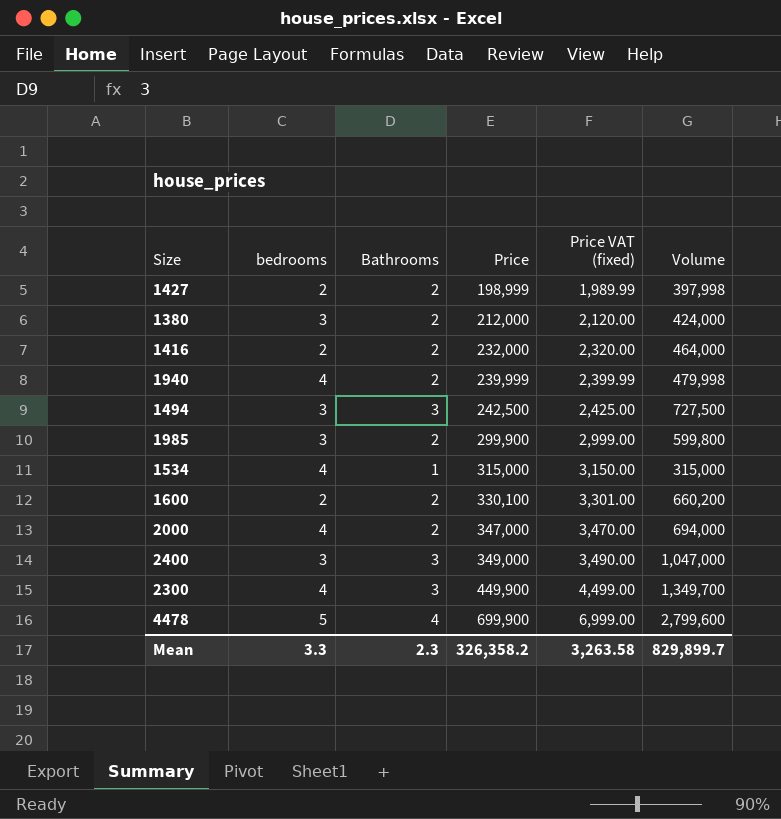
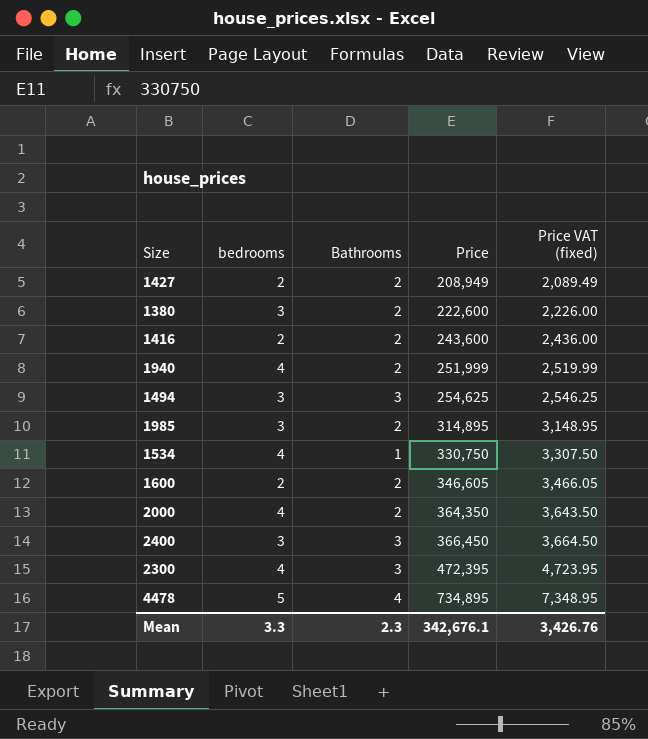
column Volume | formula: [Bathrooms] * [Price] -> none
1427 | Price: 198,999 -> 208,949
1427 | Price VAT (fixed): 1,989.99 -> 2,089.49
1380 | Price: 212,000 -> 222,600
1380 | Price VAT (fixed): 2,120.00 -> 2,226.00
1416 | Price: 232,000 -> 243,600
1416 | Price VAT (fixed): 2,320.00 -> 2,436.00
1940 | Price: 239,999 -> 251,999
1940 | Price VAT (fixed): 2,399.99 -> 2,519.99
1494 | Price: 242,500 -> 254,625
1494 | Price VAT (fixed): 2,425.00 -> 2,546.25
1985 | Price: 299,900 -> 314,895
1985 | Price VAT (fixed): 2,999.00 -> 3,148.95
1534 | Price: 315,000 -> 330,750
1534 | Price VAT (fixed): 3,150.00 -> 3,307.50
1600 | Price: 330,100 -> 346,605
1600 | Price VAT (fixed): 3,301.00 -> 3,466.05
2000 | Price: 347,000 -> 364,350
2000 | Price VAT (fixed): 3,470.00 -> 3,643.50
2400 | Price: 349,000 -> 366,450
2400 | Price VAT (fixed): 3,490.00 -> 3,664.50
2300 | Price: 449,900 -> 472,395
2300 | Price VAT (fixed): 4,499.00 -> 4,723.95
4478 | Price: 699,900 -> 734,895
4478 | Price VAT (fixed): 6,999.00 -> 7,348.95
Mean | Price: 326,358.2 -> 342,676.1
Mean | Price VAT (fixed): 3,263.58 -> 3,426.76

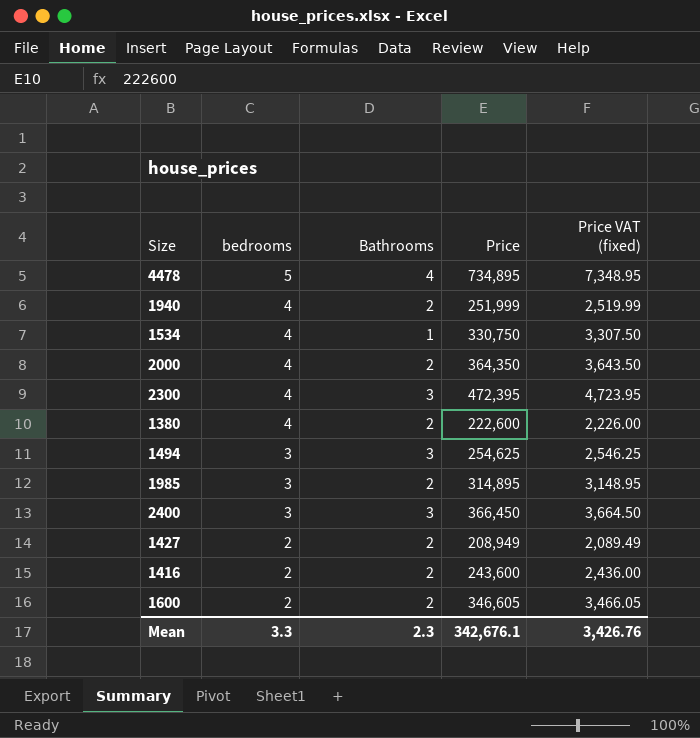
row order: Price ascending -> bedrooms descending
1380 | bedrooms: 3 -> 4

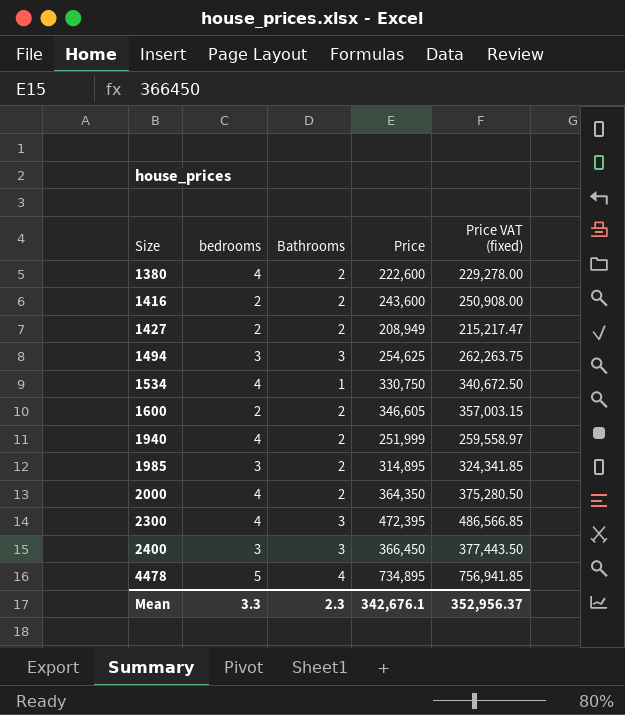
row order: bedrooms descending -> Size ascending
column Price VAT (fixed) | formula: [Price] * 0.01 -> [Price] * 1.03
Mean | Price VAT (fixed): 3,426.76 -> 352,956.37

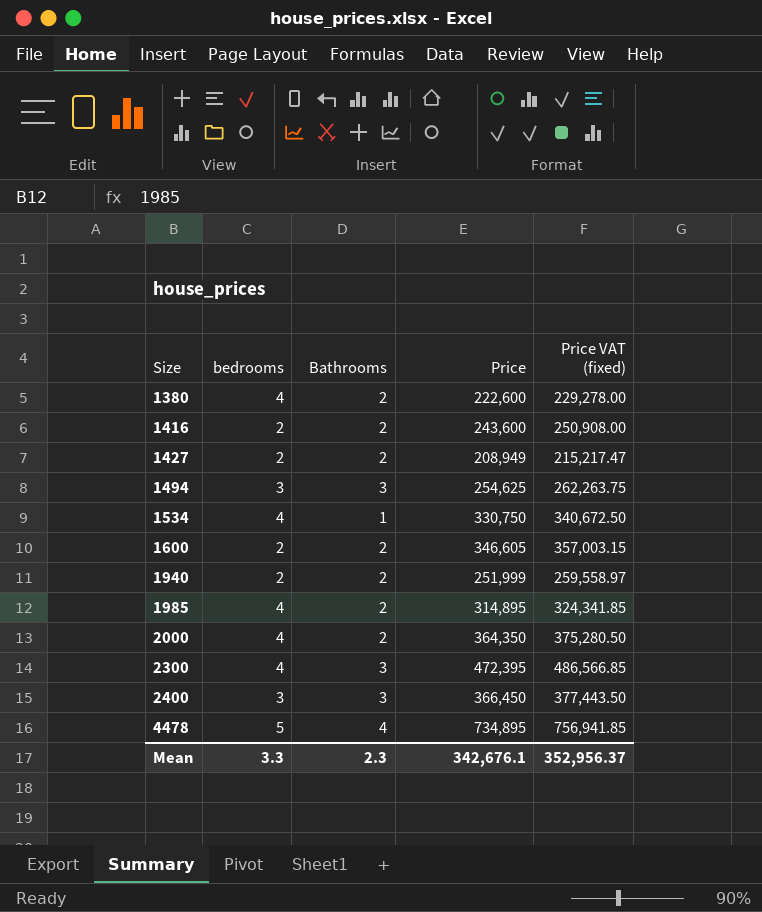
1940 | bedrooms: 4 -> 2
1985 | bedrooms: 3 -> 4

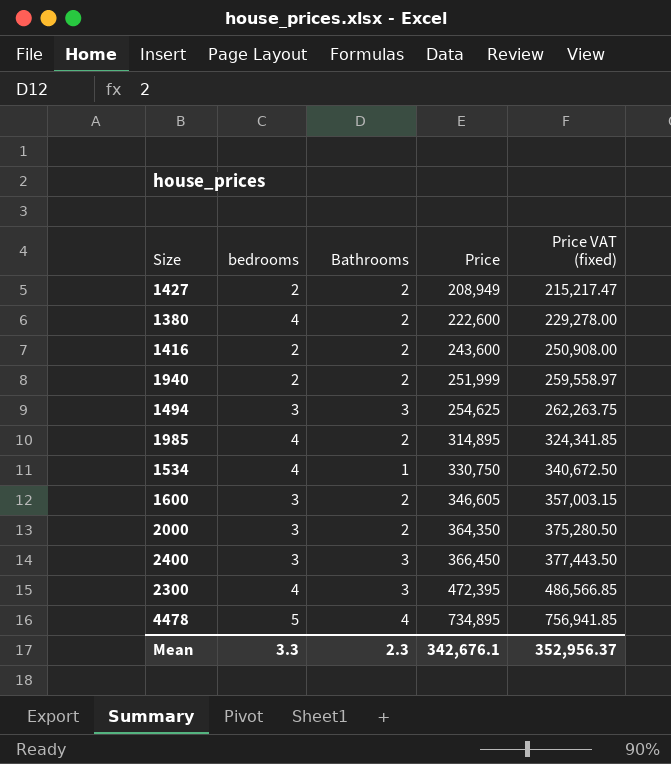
row order: Size ascending -> Price ascending
1600 | bedrooms: 2 -> 3
2000 | bedrooms: 4 -> 3

